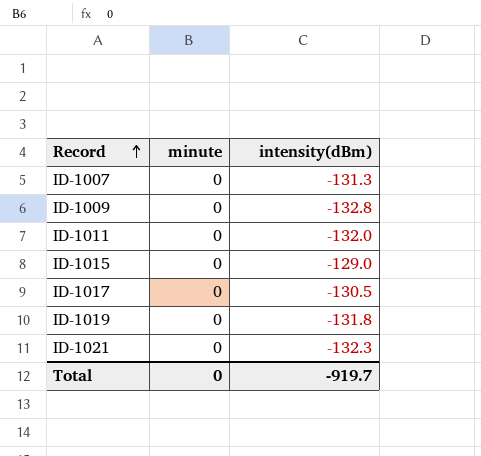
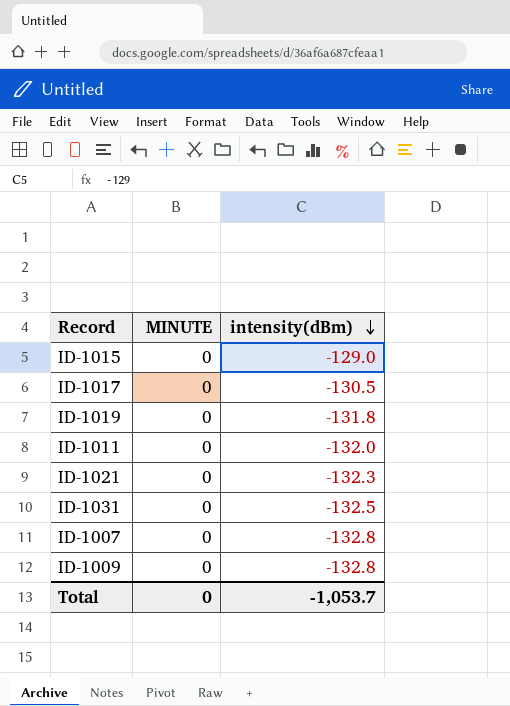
row order: Record ascending -> intensity(dBm) descending
column name: minute -> MINUTE
row ID-1031: none -> 0 | -132.5
ID-1007 | intensity(dBm): -131.3 -> -132.8
Total | intensity(dBm): -919.7 -> -1,053.7

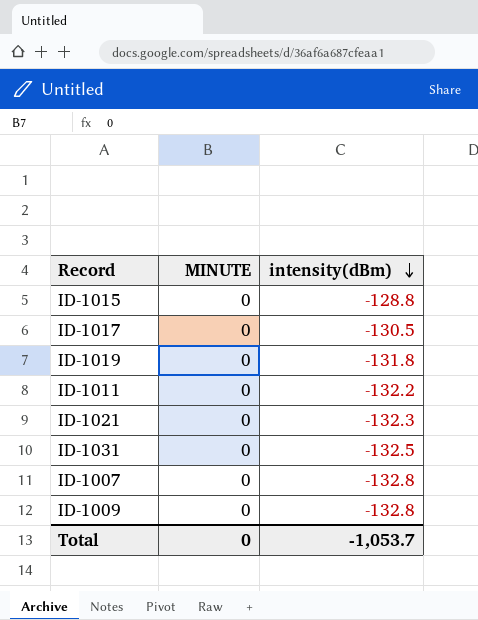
ID-1015 | intensity(dBm): -129.0 -> -128.8
ID-1011 | intensity(dBm): -132.0 -> -132.2

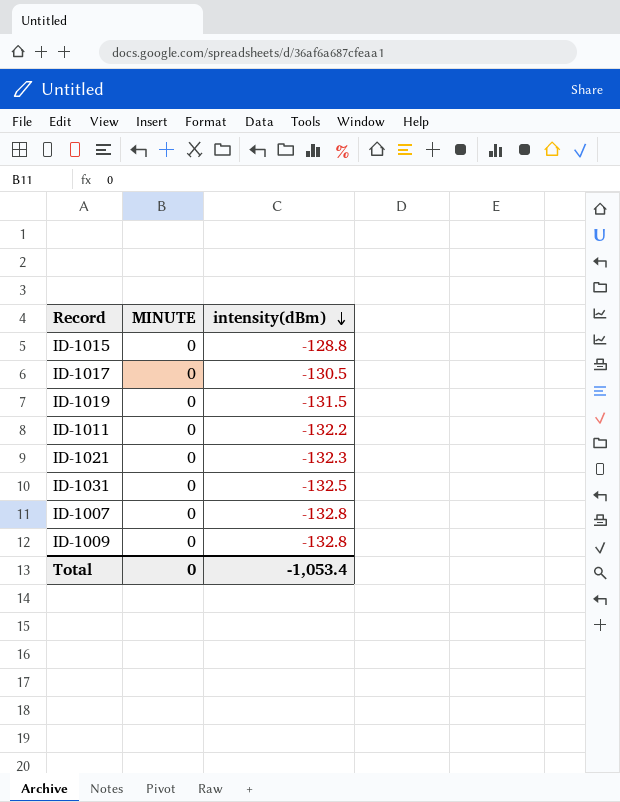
ID-1019 | intensity(dBm): -131.8 -> -131.5
Total | intensity(dBm): -1,053.7 -> -1,053.4

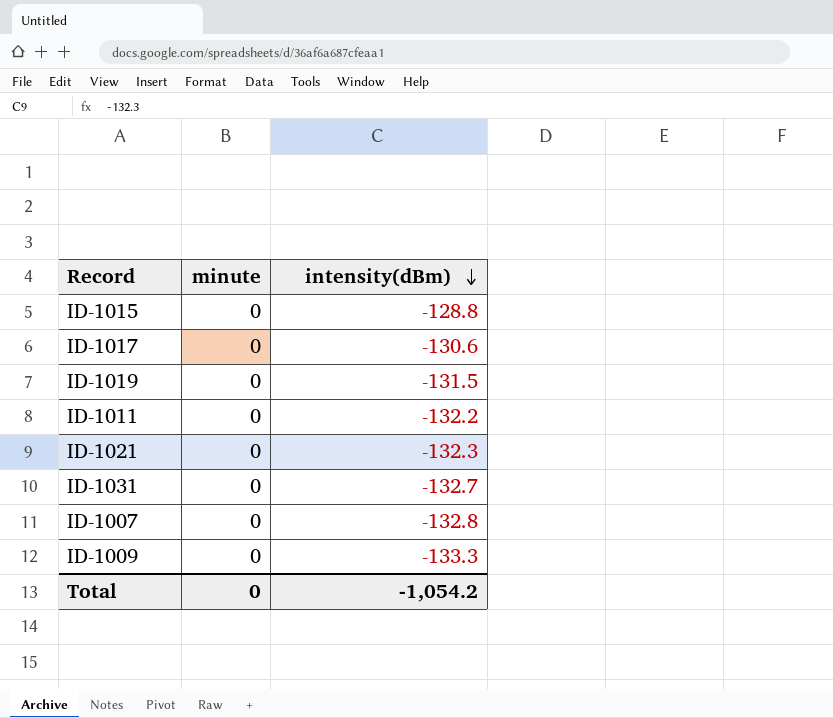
column name: MINUTE -> minute
ID-1017 | intensity(dBm): -130.5 -> -130.6
ID-1031 | intensity(dBm): -132.5 -> -132.7
ID-1009 | intensity(dBm): -132.8 -> -133.3
Total | intensity(dBm): -1,053.4 -> -1,054.2

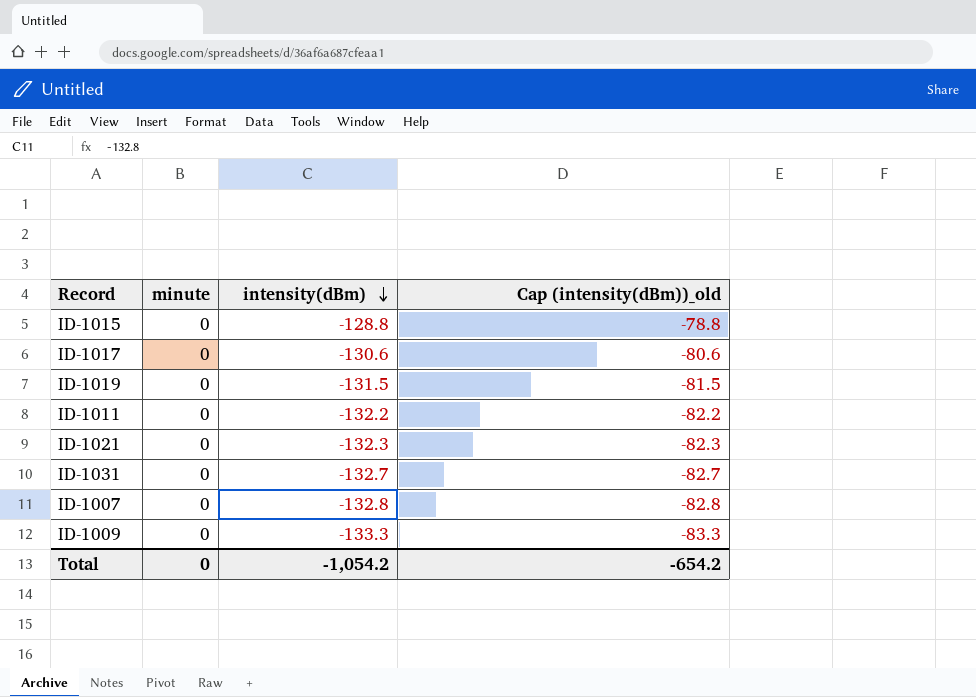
column Cap (intensity(dBm))_old | formula: none -> [intensity(dBm)] + 50

